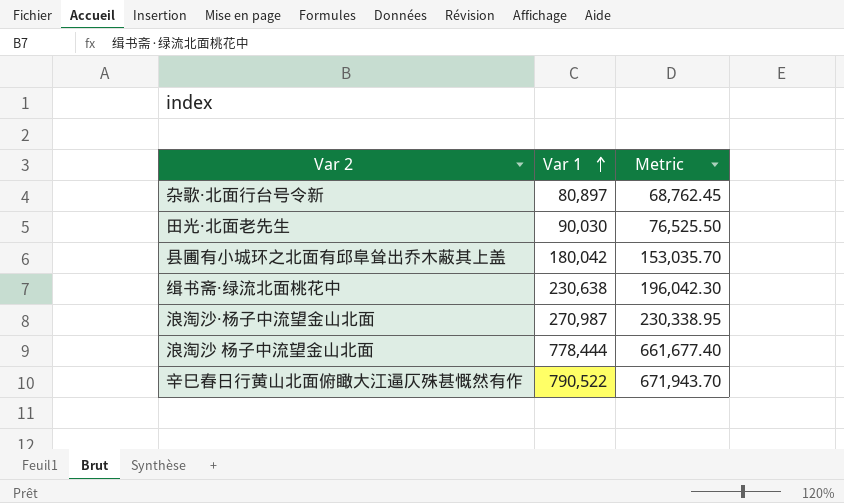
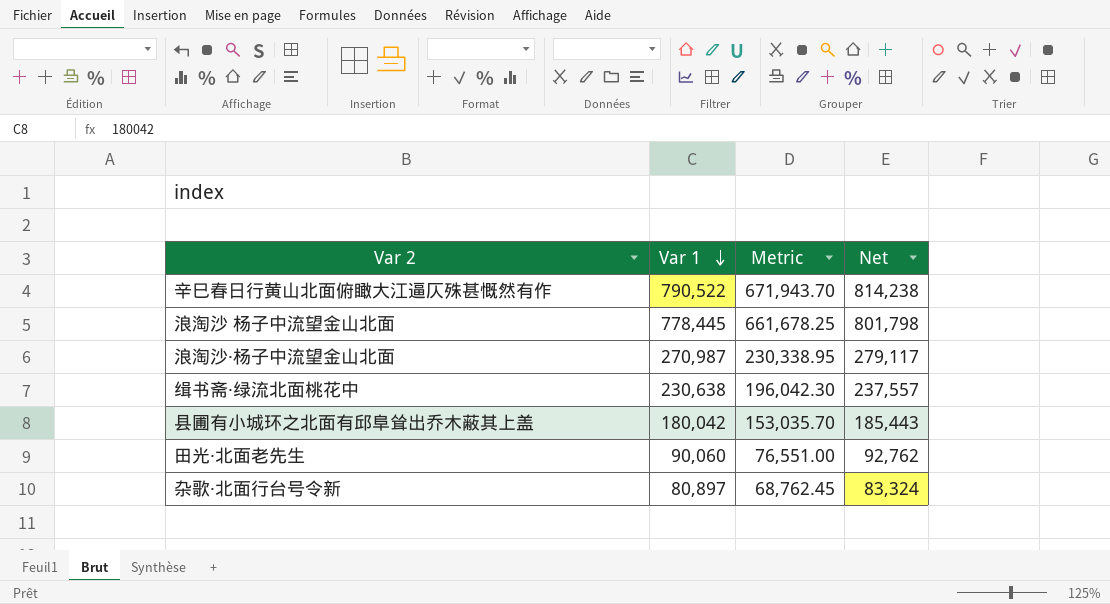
row order: Var 1 ascending -> Var 1 descending
column Net | formula: none -> [Var 1] * 1.03
浪淘沙 杨子中流望金山北面 | Var 1: 778,444 -> 778,445
浪淘沙 杨子中流望金山北面 | Metric: 661,677.40 -> 661,678.25
田光·北面老先生 | Var 1: 90,030 -> 90,060
田光·北面老先生 | Metric: 76,525.50 -> 76,551.00

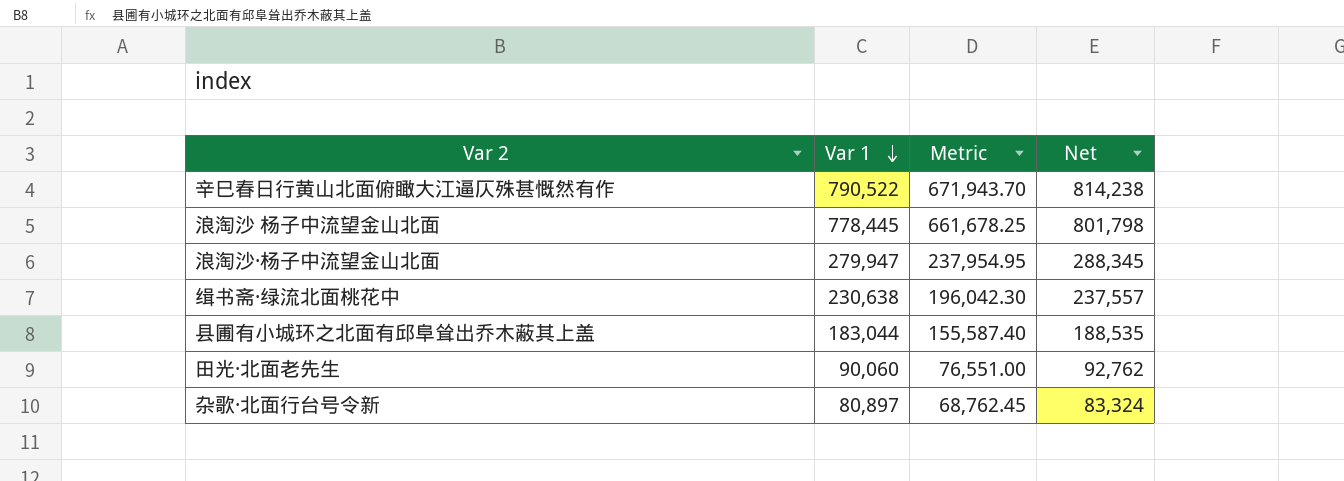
浪淘沙·杨子中流望金山北面 | Var 1: 270,987 -> 279,947
浪淘沙·杨子中流望金山北面 | Metric: 230,338.95 -> 237,954.95
浪淘沙·杨子中流望金山北面 | Net: 279,117 -> 288,345
县圃有小城环之北面有邱阜耸出乔木蔽其上盖 | Var 1: 180,042 -> 183,044
县圃有小城环之北面有邱阜耸出乔木蔽其上盖 | Metric: 153,035.70 -> 155,587.40
县圃有小城环之北面有邱阜耸出乔木蔽其上盖 | Net: 185,443 -> 188,535

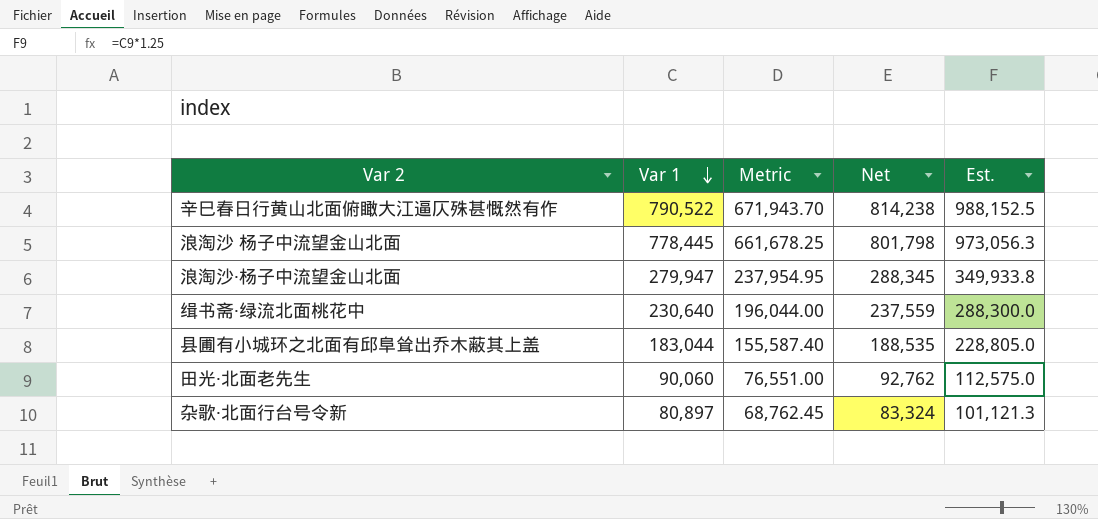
column Est. | formula: none -> [Var 1] * 1.25
缉书斋·绿流北面桃花中 | Var 1: 230,638 -> 230,640
缉书斋·绿流北面桃花中 | Metric: 196,042.30 -> 196,044.00
缉书斋·绿流北面桃花中 | Net: 237,557 -> 237,559

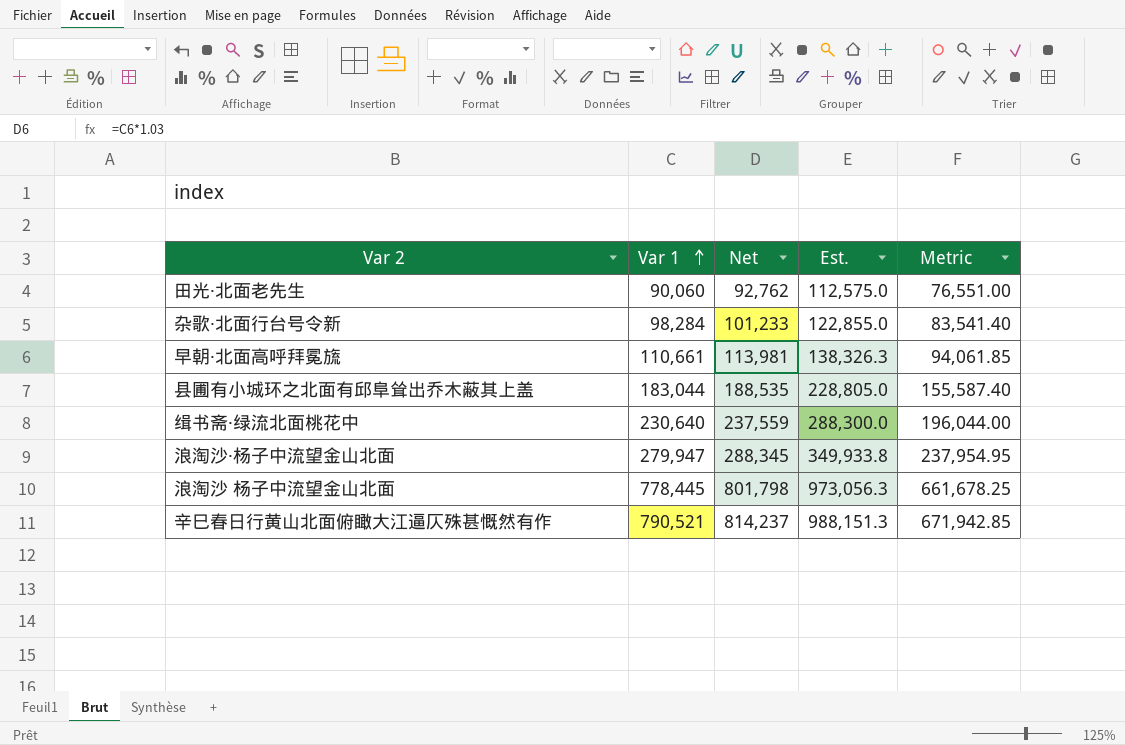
row order: Var 1 descending -> Var 1 ascending
column Metric | position: 3 -> 5
杂歌·北面行台号令新 | Var 1: 80,897 -> 98,284
杂歌·北面行台号令新 | Net: 83,324 -> 101,233
杂歌·北面行台号令新 | Est.: 101,121.3 -> 122,855.0
杂歌·北面行台号令新 | Metric: 68,762.45 -> 83,541.40
row 早朝·北面高呼拜冕旒: none -> 110,661 | 113,981 | 138,326.3 | 94,061.85
辛巳春日行黄山北面俯瞰大江逼仄殊甚慨然有作 | Var 1: 790,522 -> 790,521
辛巳春日行黄山北面俯瞰大江逼仄殊甚慨然有作 | Net: 814,238 -> 814,237
辛巳春日行黄山北面俯瞰大江逼仄殊甚慨然有作 | Est.: 988,152.5 -> 988,151.3
辛巳春日行黄山北面俯瞰大江逼仄殊甚慨然有作 | Metric: 671,943.70 -> 671,942.85

